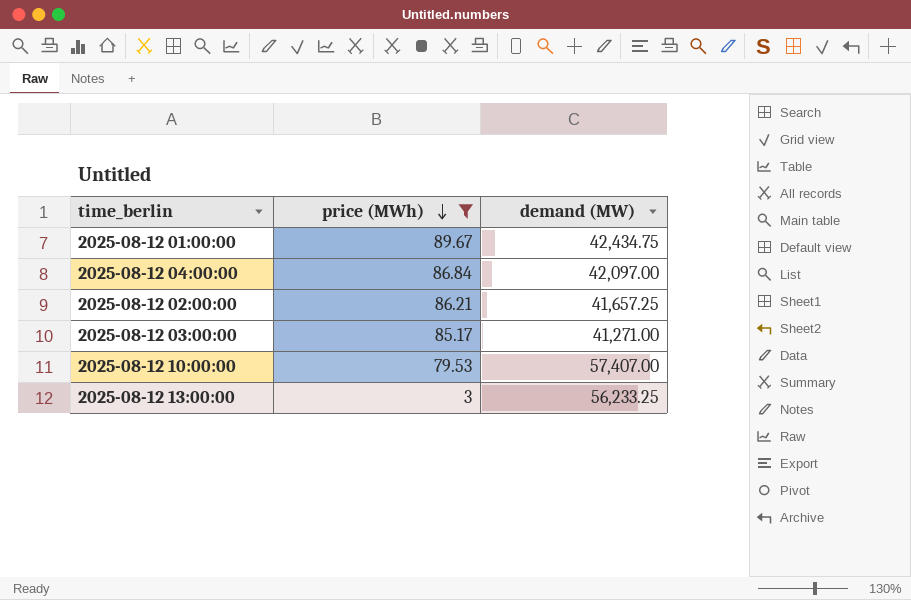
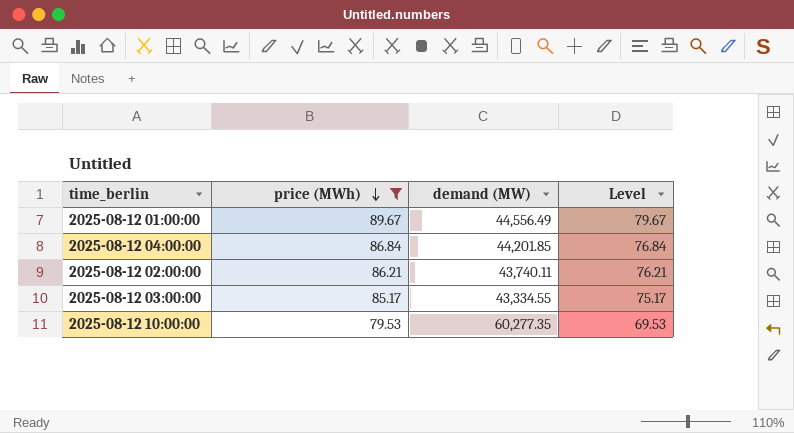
column Level | formula: none -> [price (MWh)] - 10
row 2025-08-12 13:00:00: 3 | 56,233.25 -> none
2025-08-12 01:00:00 | demand (MW): 42,434.75 -> 44,556.49
2025-08-12 04:00:00 | demand (MW): 42,097.00 -> 44,201.85
2025-08-12 02:00:00 | demand (MW): 41,657.25 -> 43,740.11
2025-08-12 03:00:00 | demand (MW): 41,271.00 -> 43,334.55
2025-08-12 10:00:00 | demand (MW): 57,407.00 -> 60,277.35

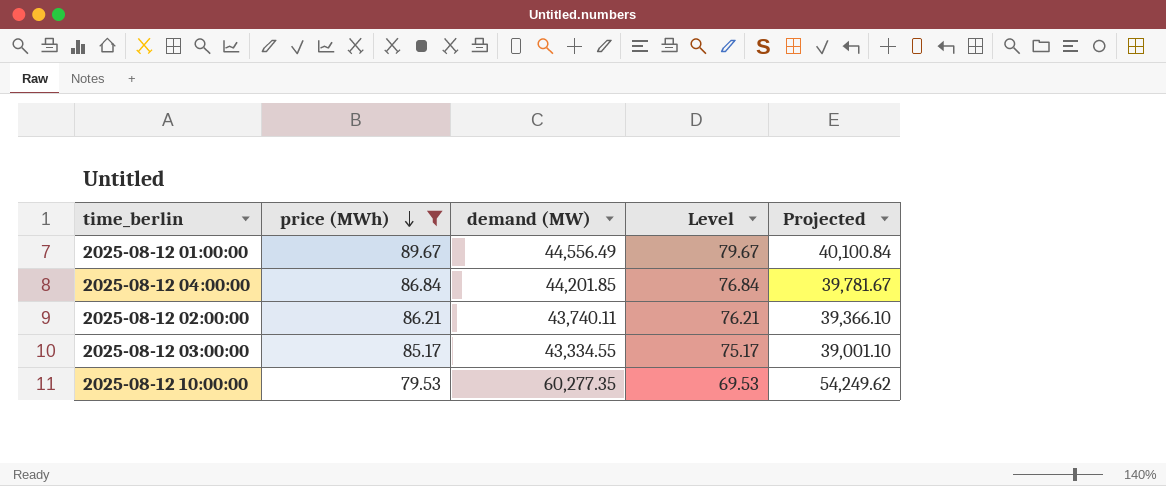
column Projected | formula: none -> [demand (MW)] * 0.9

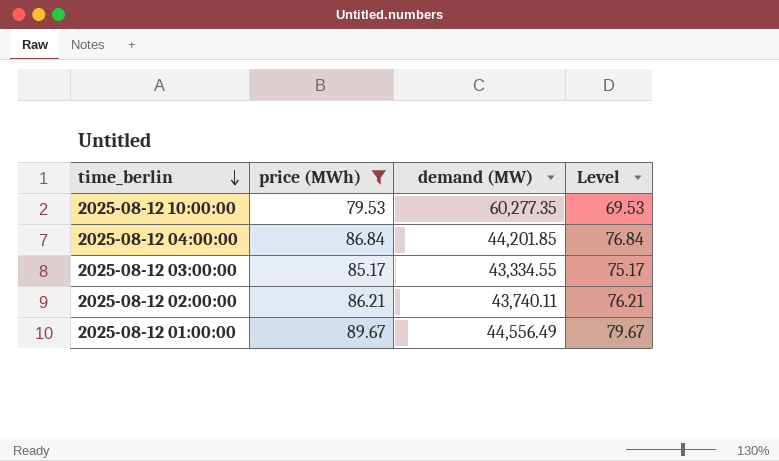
row order: price (MWh) descending -> time_berlin descending
column Projected | formula: [demand (MW)] * 0.9 -> none

